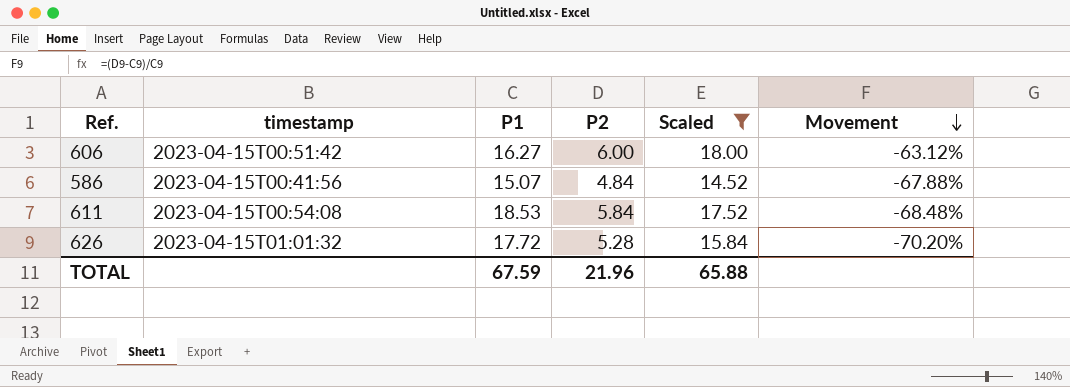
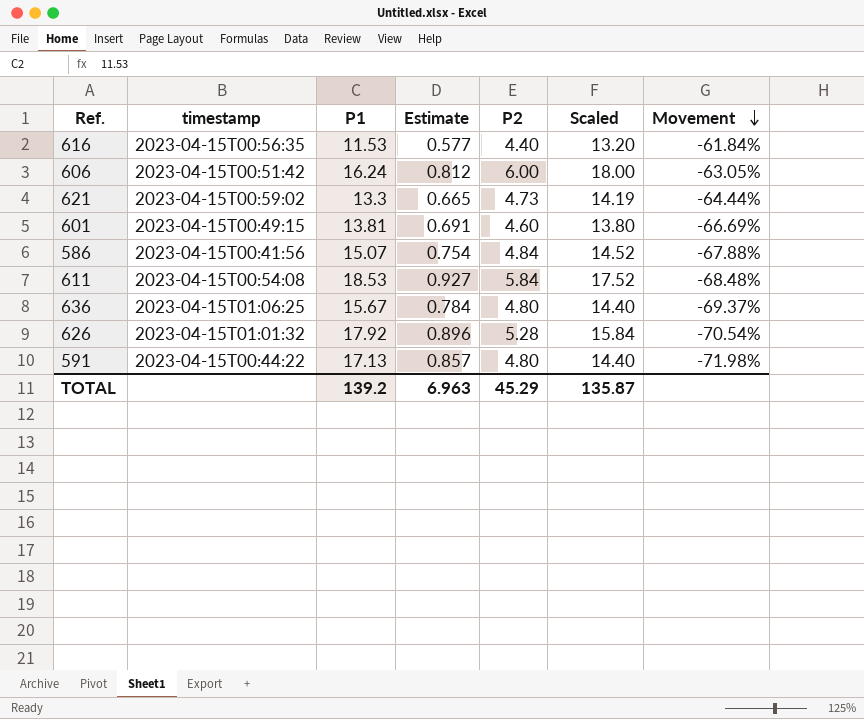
filter: Scaled >= 14.52 -> none
column Estimate | formula: none -> [P1] * 0.05
606 | P1: 16.27 -> 16.24
606 | Movement: -63.12% -> -63.05%
626 | P1: 17.72 -> 17.92
626 | Movement: -70.20% -> -70.54%
TOTAL | P1: 67.59 -> 139.2
TOTAL | P2: 21.96 -> 45.29
TOTAL | Scaled: 65.88 -> 135.87

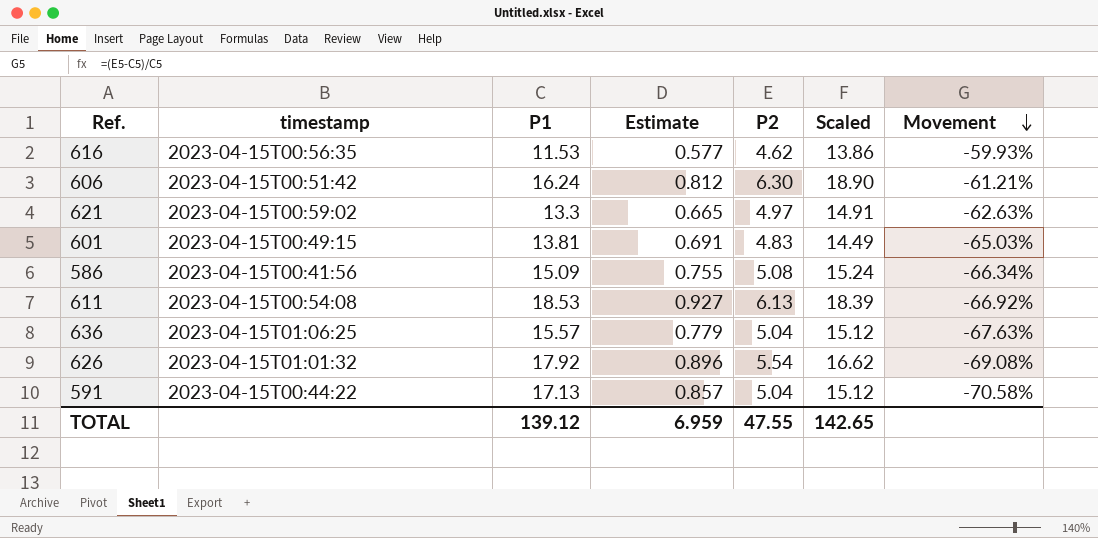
616 | P2: 4.40 -> 4.62
616 | Scaled: 13.20 -> 13.86
616 | Movement: -61.84% -> -59.93%
606 | P2: 6.00 -> 6.30
606 | Scaled: 18.00 -> 18.90
606 | Movement: -63.05% -> -61.21%
621 | P2: 4.73 -> 4.97
621 | Scaled: 14.19 -> 14.91
621 | Movement: -64.44% -> -62.63%
601 | P2: 4.60 -> 4.83
601 | Scaled: 13.80 -> 14.49
601 | Movement: -66.69% -> -65.03%
586 | P1: 15.07 -> 15.09
586 | Estimate: 0.754 -> 0.755
586 | P2: 4.84 -> 5.08
586 | Scaled: 14.52 -> 15.24
586 | Movement: -67.88% -> -66.34%
611 | P2: 5.84 -> 6.13
611 | Scaled: 17.52 -> 18.39
611 | Movement: -68.48% -> -66.92%
636 | P1: 15.67 -> 15.57
636 | Estimate: 0.784 -> 0.779
636 | P2: 4.80 -> 5.04
636 | Scaled: 14.40 -> 15.12
636 | Movement: -69.37% -> -67.63%
626 | P2: 5.28 -> 5.54
626 | Scaled: 15.84 -> 16.62
626 | Movement: -70.54% -> -69.08%
591 | P2: 4.80 -> 5.04
591 | Scaled: 14.40 -> 15.12
591 | Movement: -71.98% -> -70.58%
TOTAL | P1: 139.2 -> 139.12
TOTAL | Estimate: 6.963 -> 6.959
TOTAL | P2: 45.29 -> 47.55
TOTAL | Scaled: 135.87 -> 142.65

